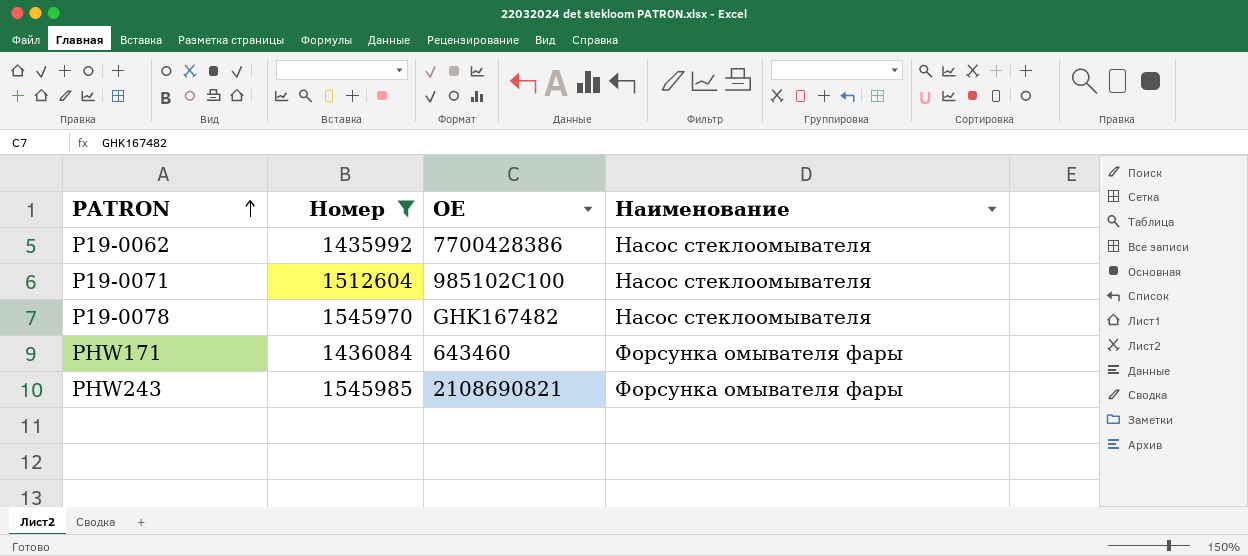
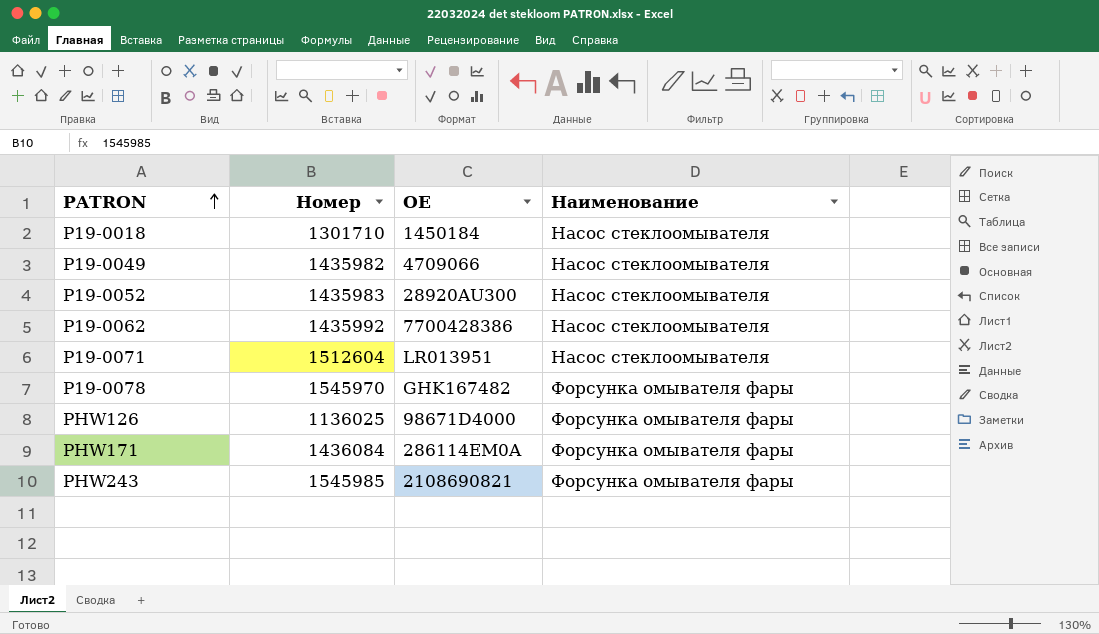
filter: Номер >= 1435992 -> none
P19-0071 | OE: 985102C100 -> LR013951
P19-0078 | Наименование: Насос стеклоомывателя -> Форсунка омывателя фары
PHW171 | OE: 643460 -> 286114EM0A

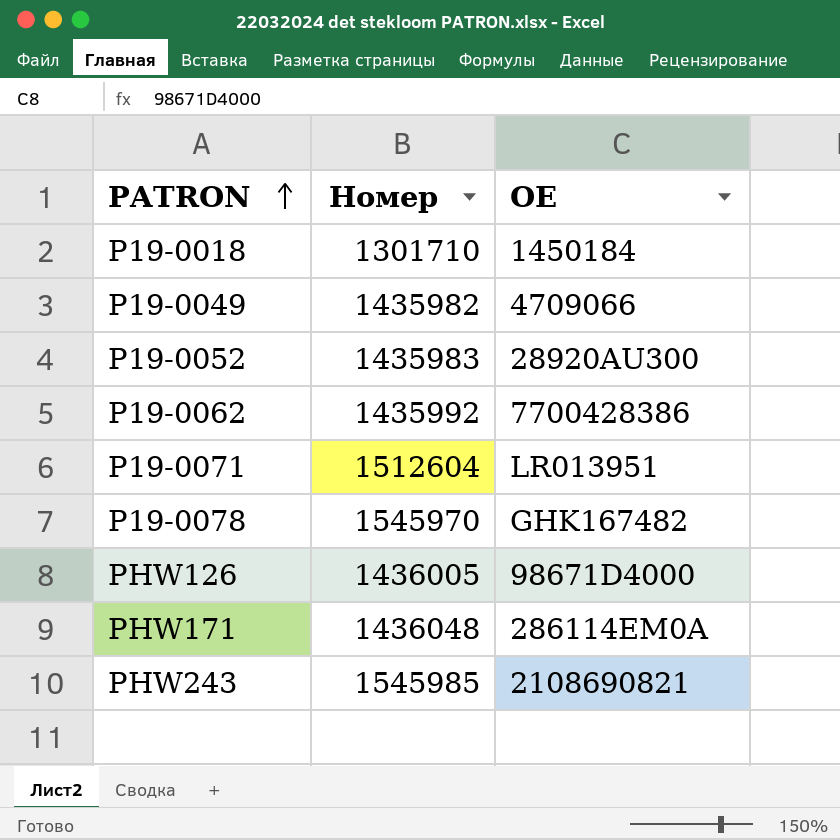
column Наименование | position: 4 -> none
PHW126 | Номер: 1136025 -> 1436005
PHW171 | Номер: 1436084 -> 1436048

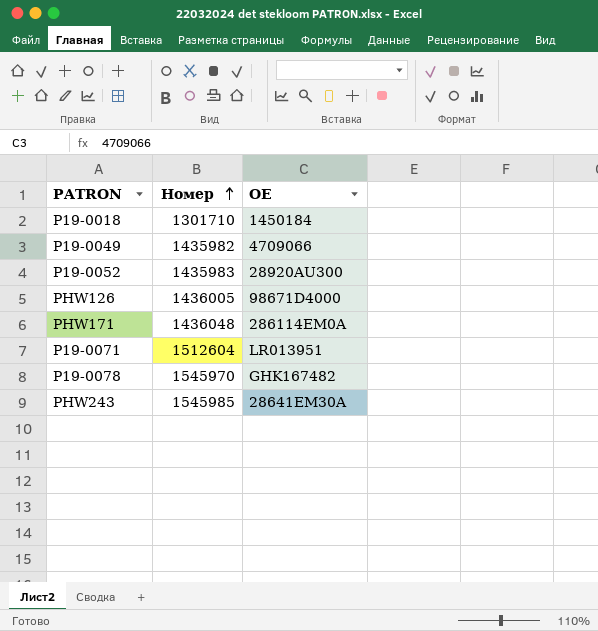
row order: PATRON ascending -> Номер ascending
row P19-0062: 1435992 | 7700428386 -> none
PHW243 | OE: 2108690821 -> 28641EM30A

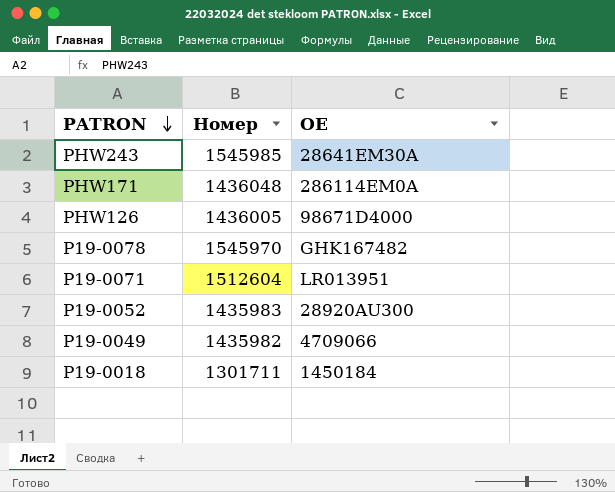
row order: Номер ascending -> PATRON descending
P19-0018 | Номер: 1301710 -> 1301711

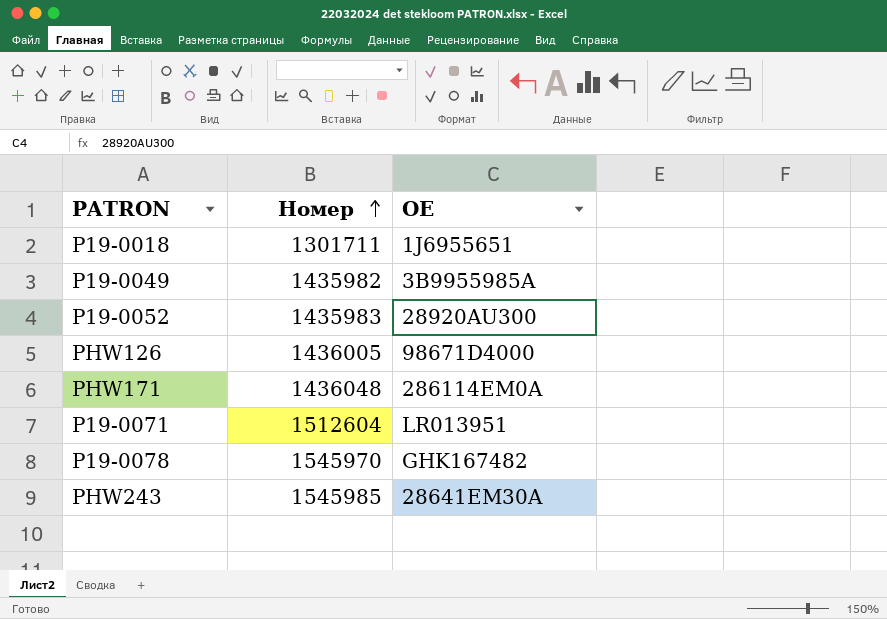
row order: PATRON descending -> Номер ascending
P19-0018 | OE: 1450184 -> 1J6955651
P19-0049 | OE: 4709066 -> 3B9955985A

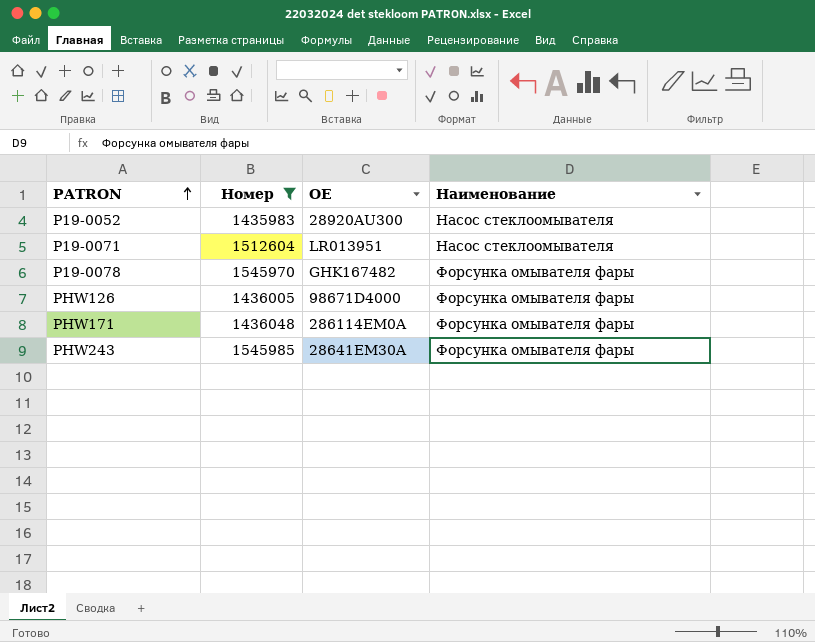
filter: none -> Номер >= 1435983
row order: Номер ascending -> PATRON ascending
column Наименование | position: none -> 4

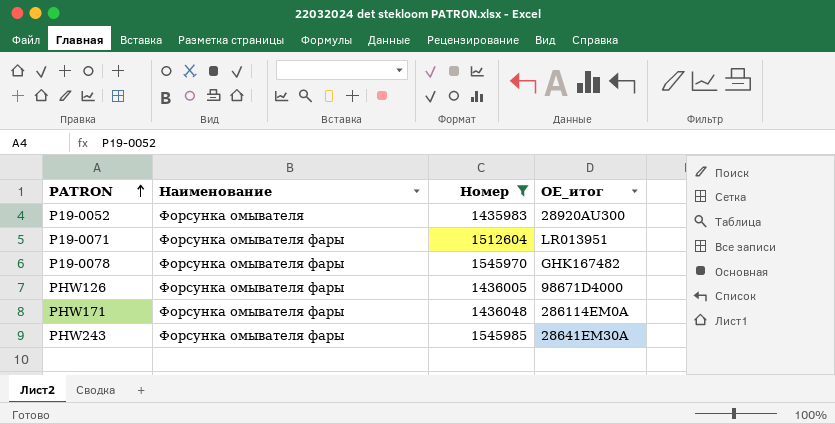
column Наименование | position: 4 -> 2
column name: OE -> OE_итог
P19-0052 | Наименование: Насос стеклоомывателя -> Форсунка омывателя
P19-0071 | Наименование: Насос стеклоомывателя -> Форсунка омывателя фары

